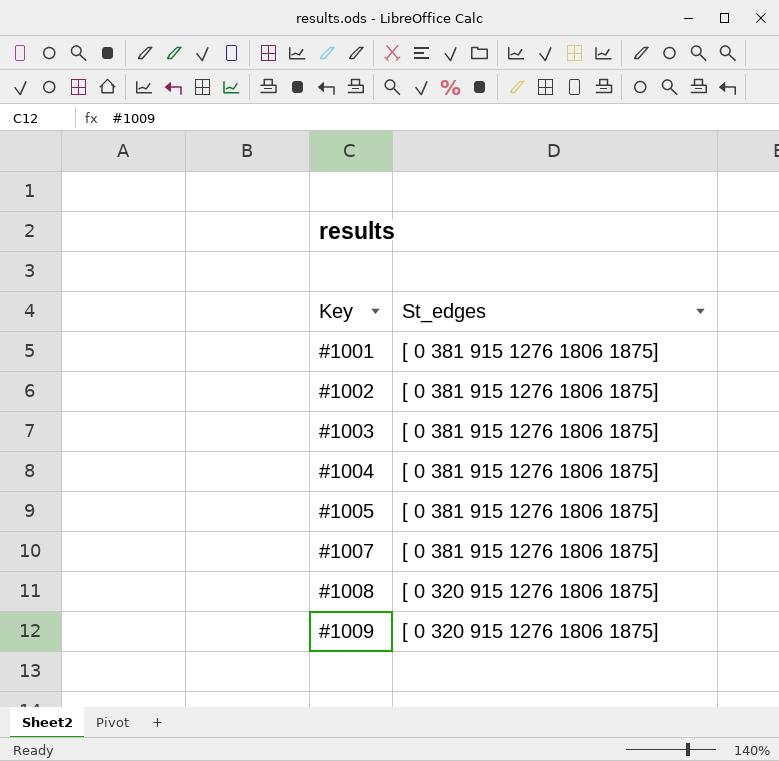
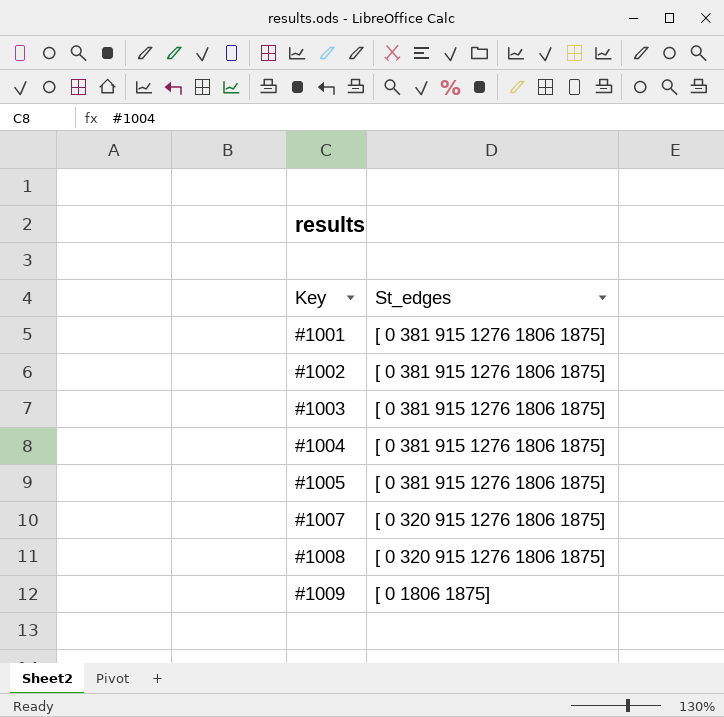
#1007 | St_edges: [ 0 381 915 1276 1806 1875] -> [ 0 320 915 1276 1806 1875]
#1009 | St_edges: [ 0 320 915 1276 1806 1875] -> [ 0 1806 1875]

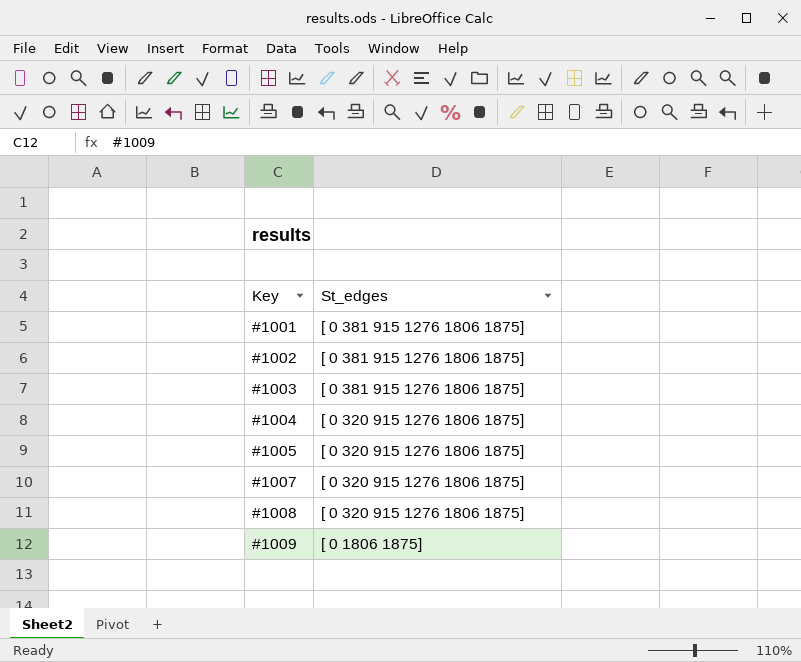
#1004 | St_edges: [ 0 381 915 1276 1806 1875] -> [ 0 320 915 1276 1806 1875]
#1005 | St_edges: [ 0 381 915 1276 1806 1875] -> [ 0 320 915 1276 1806 1875]

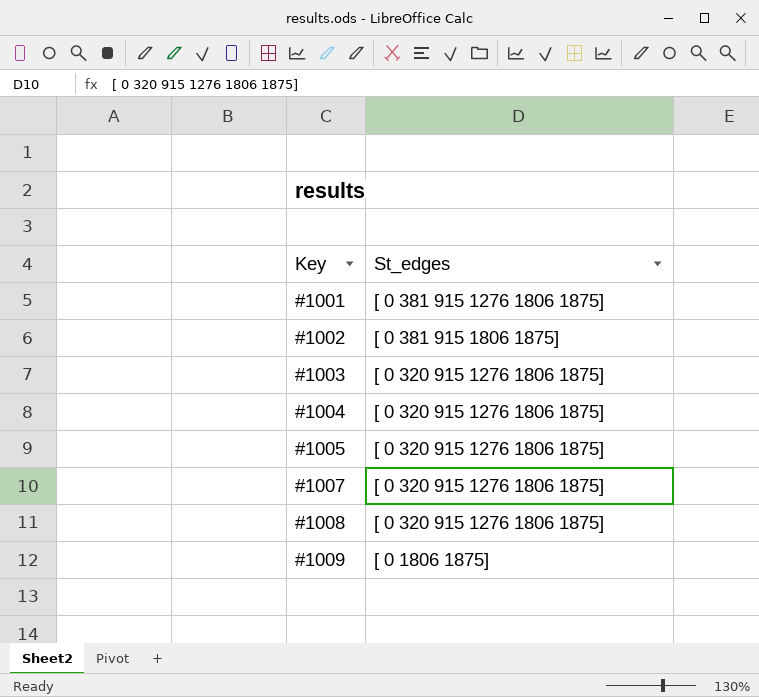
#1002 | St_edges: [ 0 381 915 1276 1806 1875] -> [ 0 381 915 1806 1875]
#1003 | St_edges: [ 0 381 915 1276 1806 1875] -> [ 0 320 915 1276 1806 1875]

